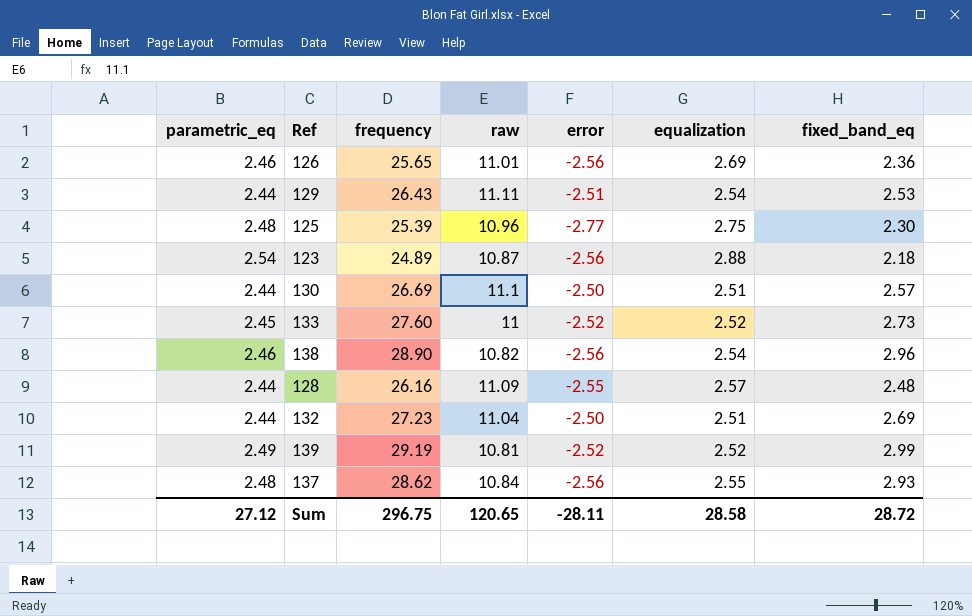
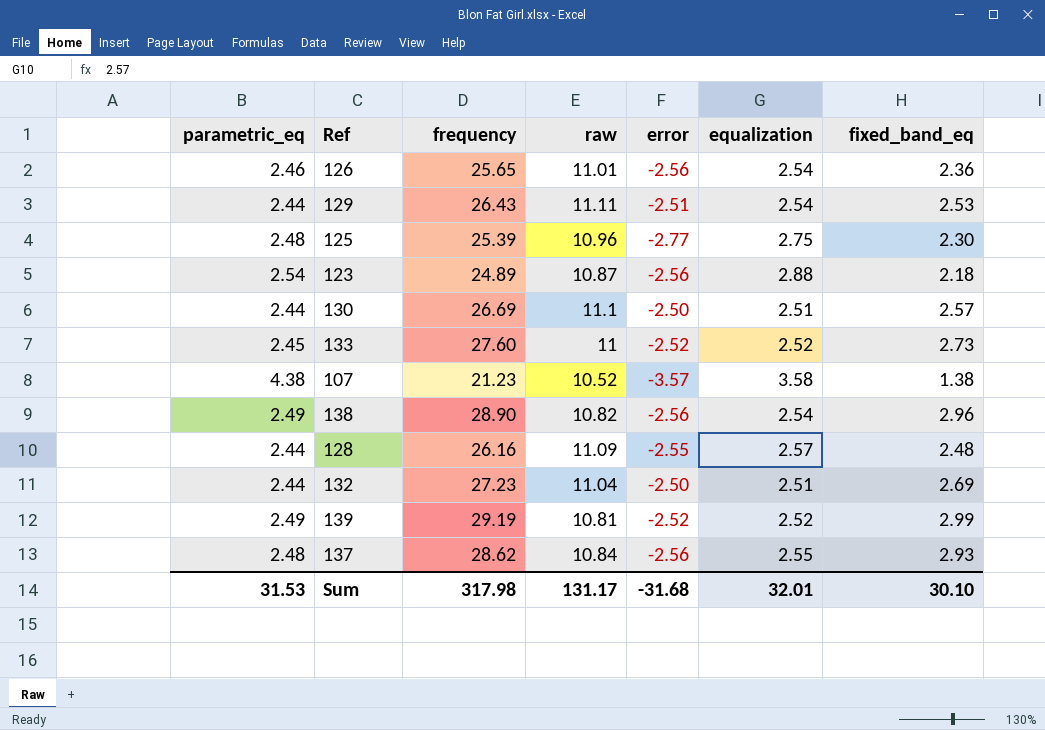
126 | equalization: 2.69 -> 2.54
row 107: none -> 4.38 | 21.23 | 10.52 | -3.57 | 3.58 | 1.38
138 | parametric_eq: 2.46 -> 2.49
Sum | parametric_eq: 27.12 -> 31.53
Sum | frequency: 296.75 -> 317.98
Sum | raw: 120.65 -> 131.17
Sum | error: -28.11 -> -31.68
Sum | equalization: 28.58 -> 32.01
Sum | fixed_band_eq: 28.72 -> 30.10

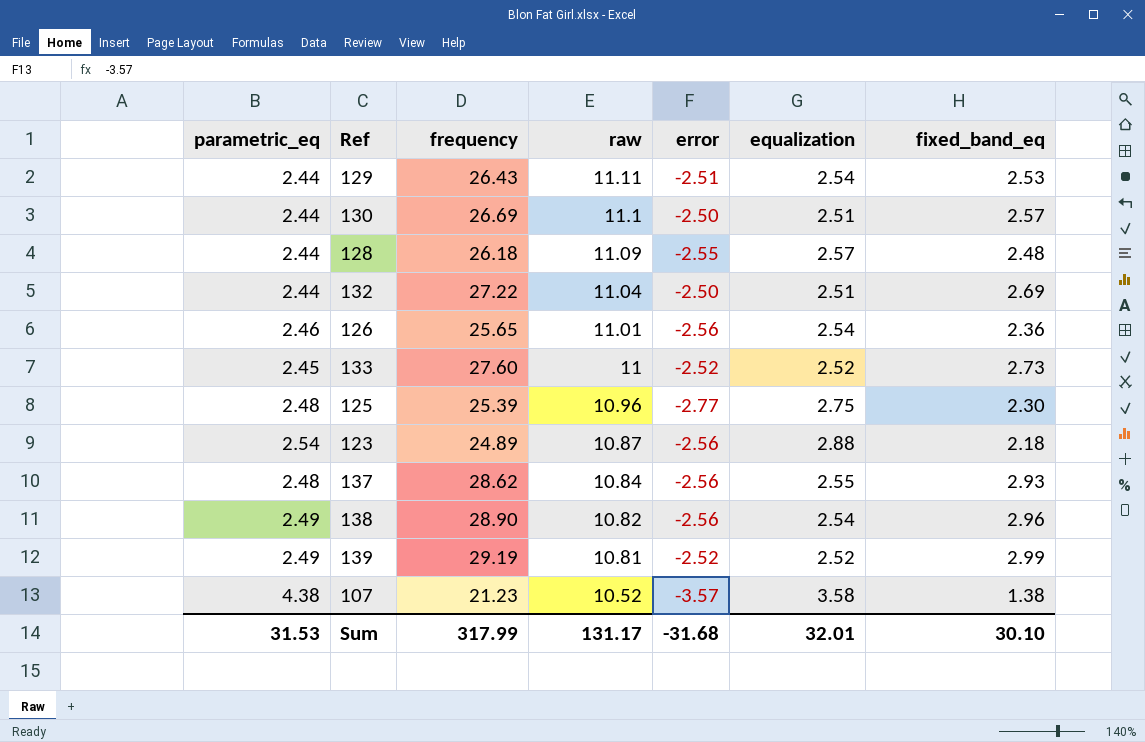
row order: none -> raw descending
128 | frequency: 26.16 -> 26.18
132 | frequency: 27.23 -> 27.22
Sum | frequency: 317.98 -> 317.99

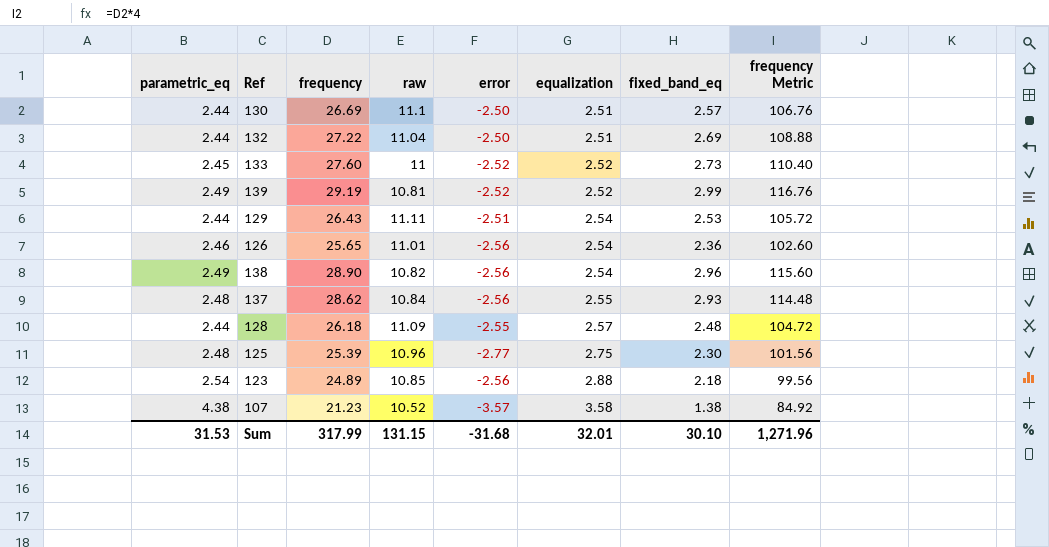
row order: raw descending -> equalization ascending
column frequency Metric | formula: none -> [frequency] * 4
123 | raw: 10.87 -> 10.85
Sum | raw: 131.17 -> 131.15

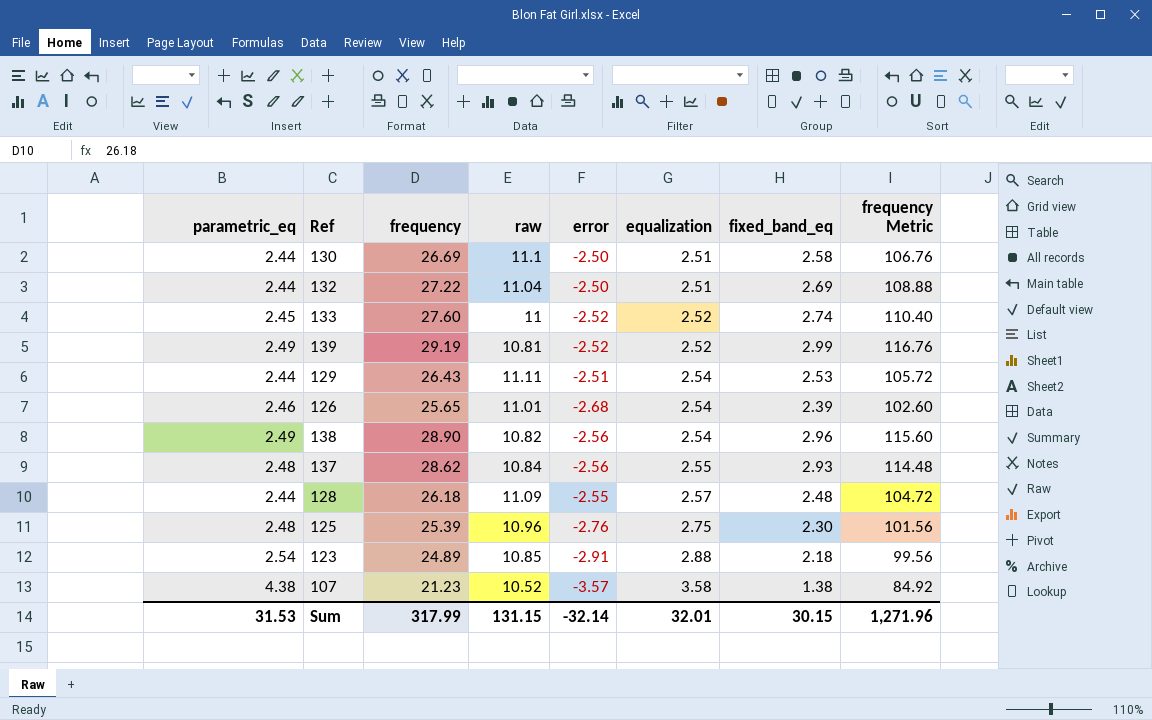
130 | fixed_band_eq: 2.57 -> 2.58
133 | fixed_band_eq: 2.73 -> 2.74
126 | error: -2.56 -> -2.68
126 | fixed_band_eq: 2.36 -> 2.39
125 | error: -2.77 -> -2.76
123 | error: -2.56 -> -2.91
Sum | error: -31.68 -> -32.14
Sum | fixed_band_eq: 30.10 -> 30.15

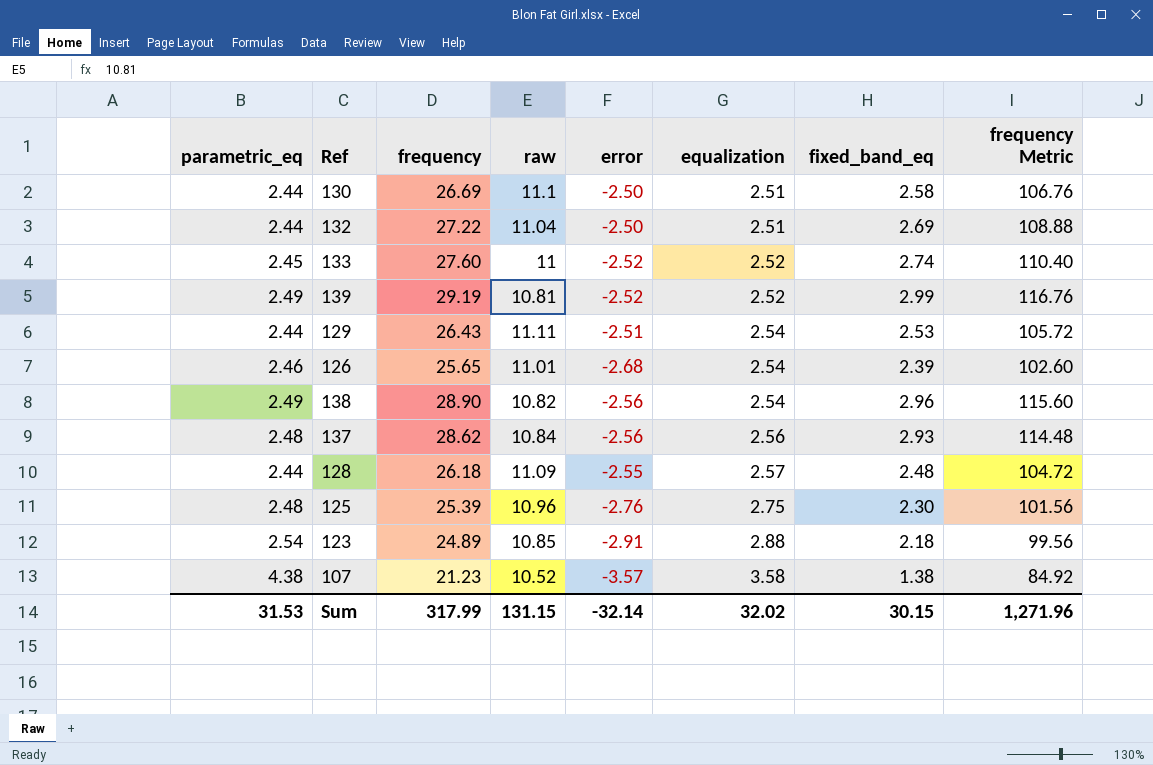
137 | equalization: 2.55 -> 2.56
Sum | equalization: 32.01 -> 32.02

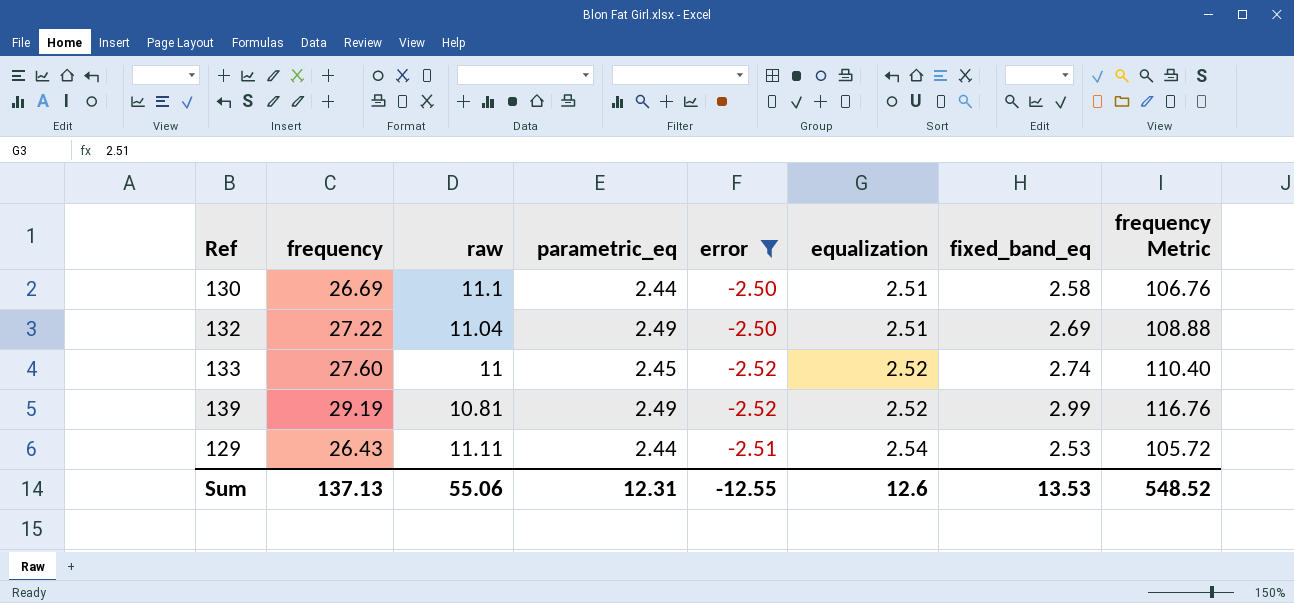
filter: none -> error >= -2.52
column parametric_eq | position: 1 -> 4
132 | parametric_eq: 2.44 -> 2.49
Sum | frequency: 317.99 -> 137.13
Sum | raw: 131.15 -> 55.06
Sum | parametric_eq: 31.53 -> 12.31
Sum | error: -32.14 -> -12.55
Sum | equalization: 32.02 -> 12.6
Sum | fixed_band_eq: 30.15 -> 13.53
Sum | frequency Metric: 1,271.96 -> 548.52

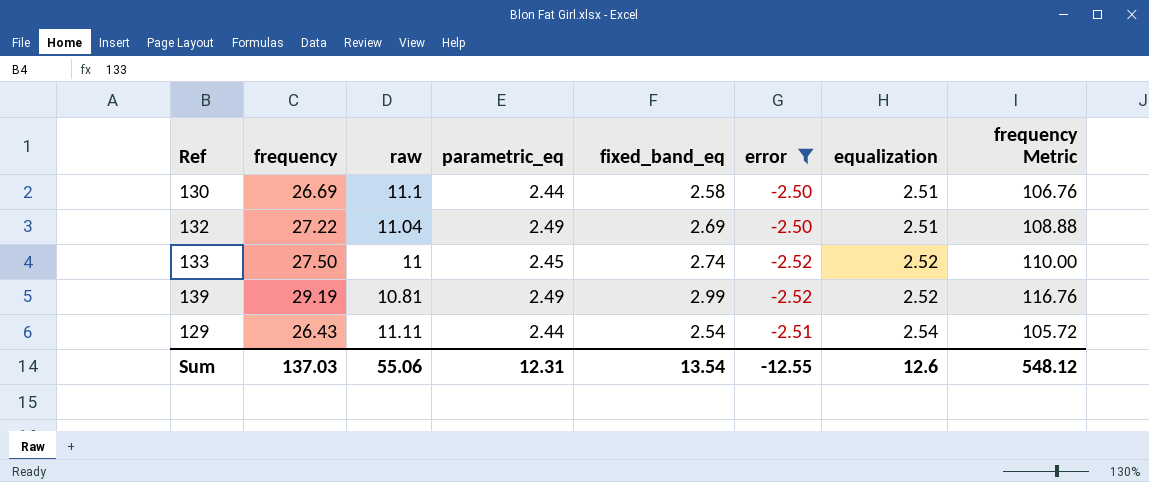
column fixed_band_eq | position: 7 -> 5
133 | frequency: 27.60 -> 27.50
133 | frequency Metric: 110.40 -> 110.00
129 | fixed_band_eq: 2.53 -> 2.54
Sum | frequency: 137.13 -> 137.03
Sum | fixed_band_eq: 13.53 -> 13.54
Sum | frequency Metric: 548.52 -> 548.12

